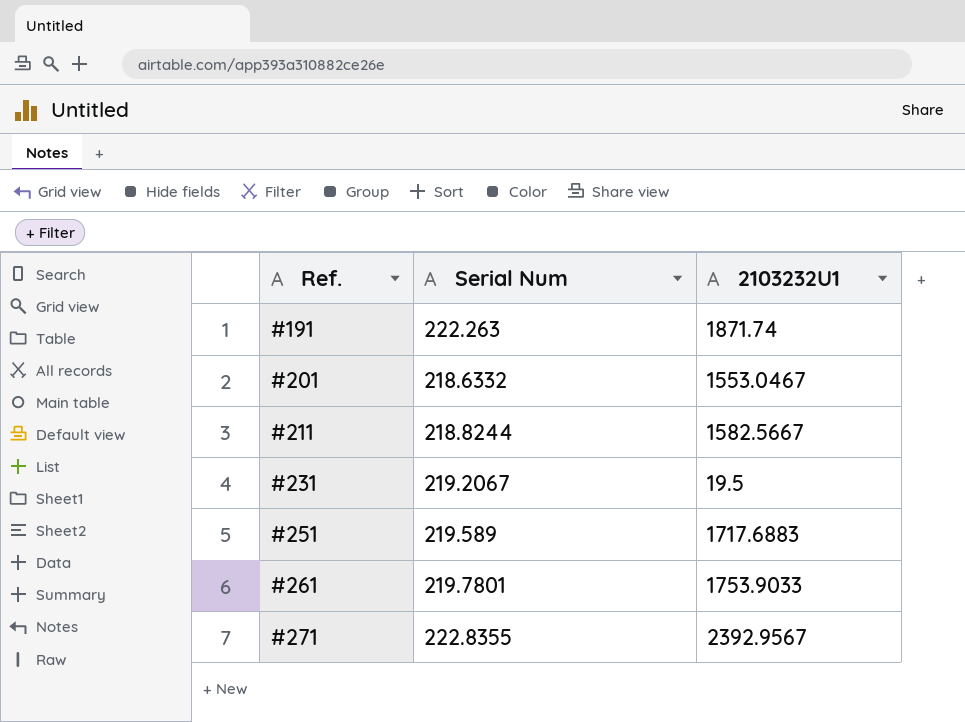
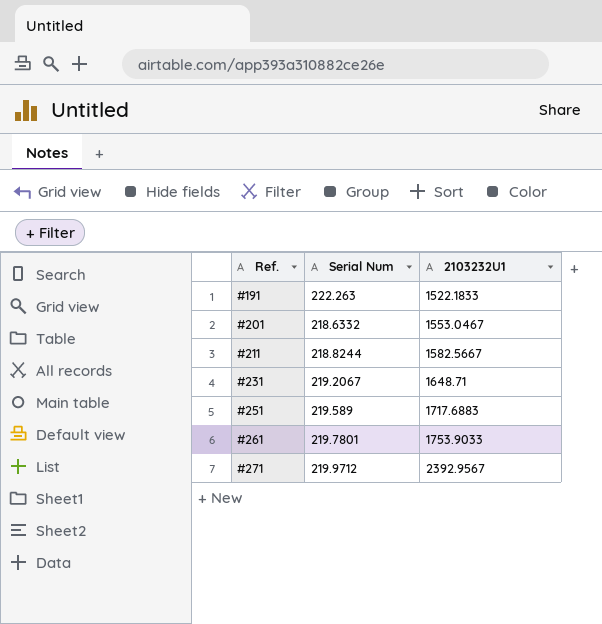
#191 | 2103232U1: 1871.74 -> 1522.1833
#231 | 2103232U1: 19.5 -> 1648.71
#271 | Serial Num: 222.8355 -> 219.9712

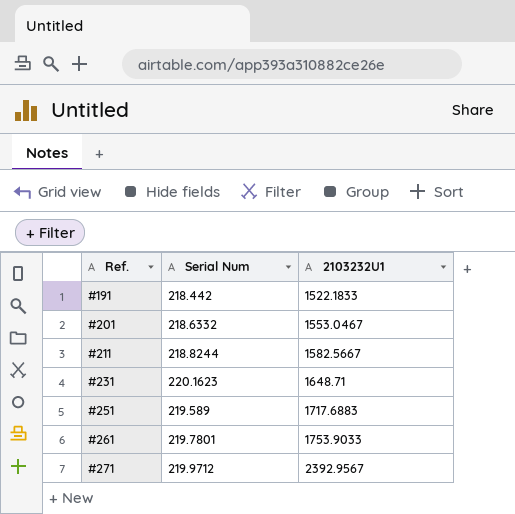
#191 | Serial Num: 222.263 -> 218.442
#231 | Serial Num: 219.2067 -> 220.1623

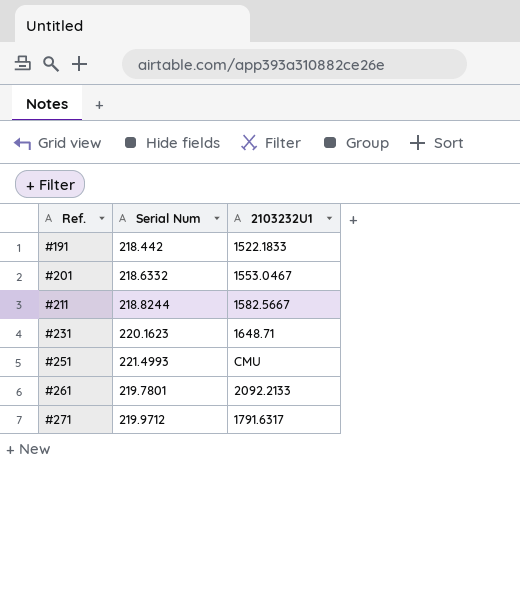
#251 | Serial Num: 219.589 -> 221.4993
#251 | 2103232U1: 1717.6883 -> CMU
#261 | 2103232U1: 1753.9033 -> 2092.2133
#271 | 2103232U1: 2392.9567 -> 1791.6317

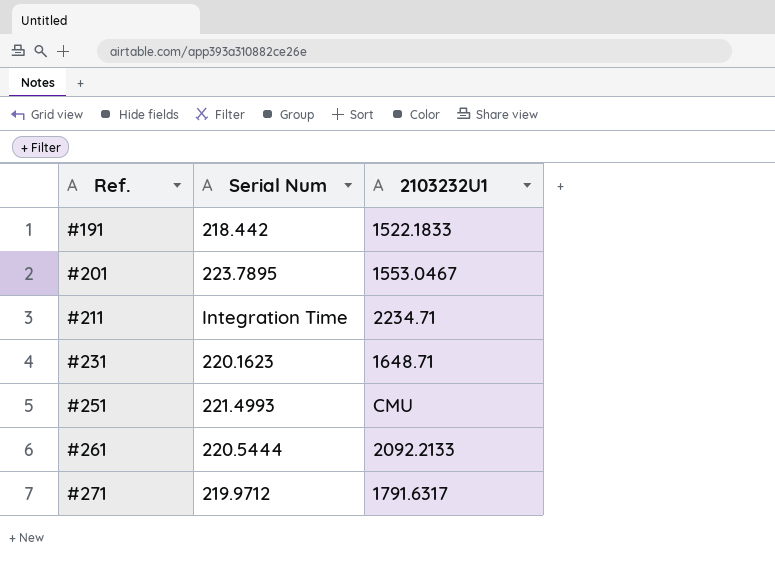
#201 | Serial Num: 218.6332 -> 223.7895
#211 | Serial Num: 218.8244 -> Integration Time
#211 | 2103232U1: 1582.5667 -> 2234.71
#261 | Serial Num: 219.7801 -> 220.5444

